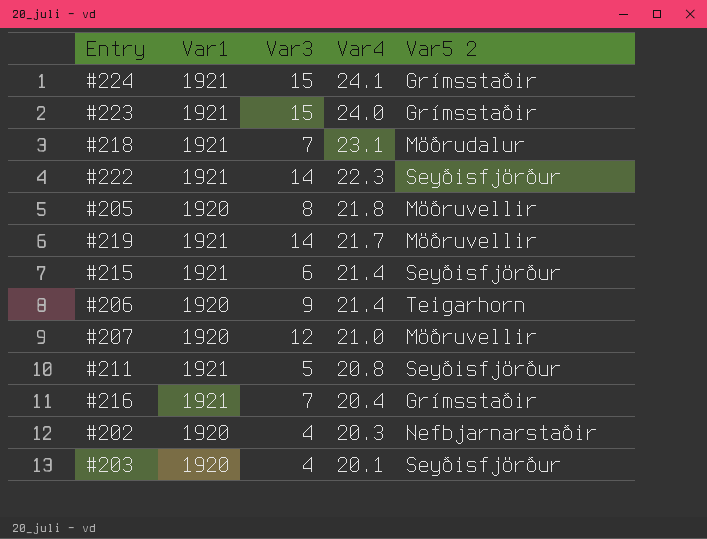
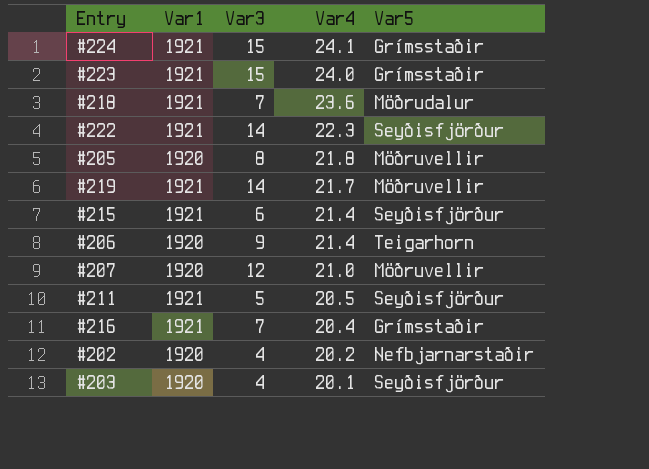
column name: Var5 2 -> Var5
#218 | Var4: 23.1 -> 23.6
#211 | Var4: 20.8 -> 20.5
#202 | Var4: 20.3 -> 20.2

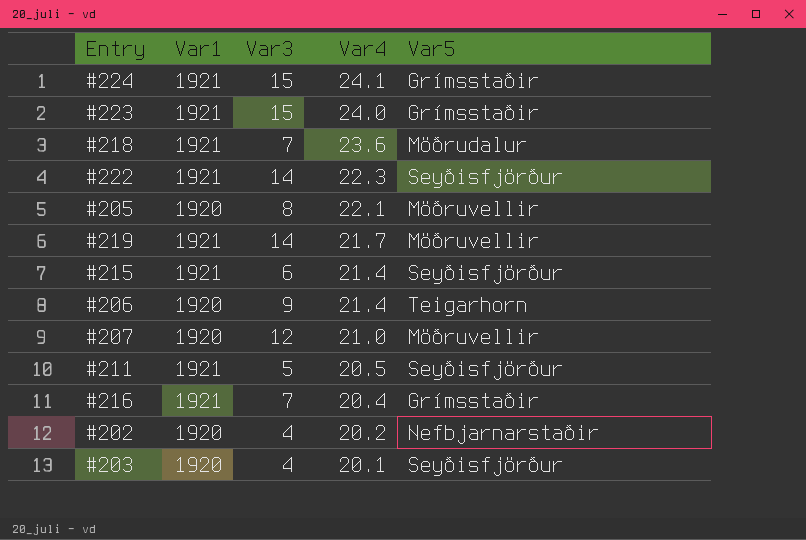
#205 | Var4: 21.8 -> 22.1

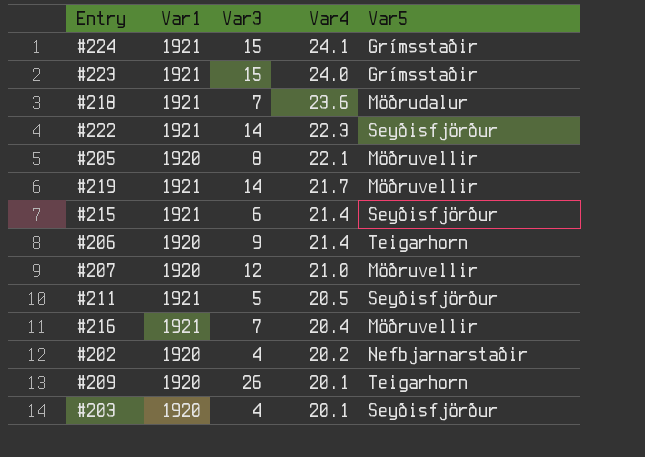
#216 | Var5: Grímsstaðir -> Möðruvellir
row #209: none -> 1920 | 26 | 20.1 | Teigarhorn

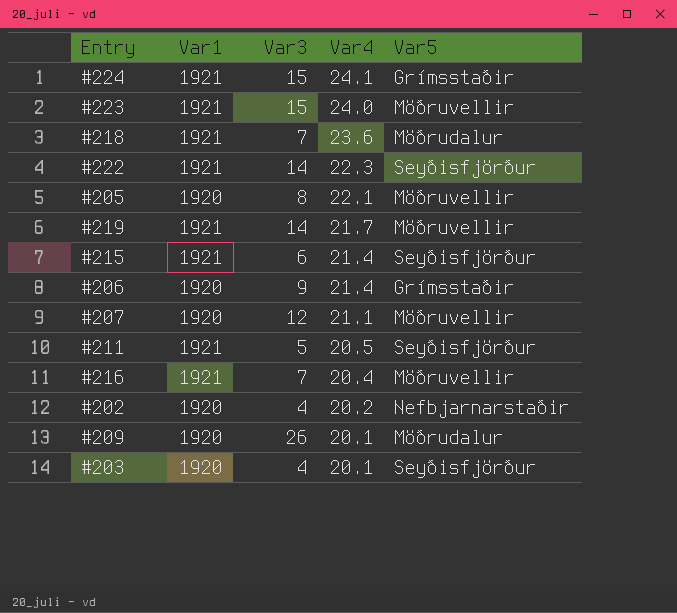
#223 | Var5: Grímsstaðir -> Möðruvellir
#206 | Var5: Teigarhorn -> Grímsstaðir
#207 | Var4: 21.0 -> 21.1
#209 | Var5: Teigarhorn -> Möðrudalur

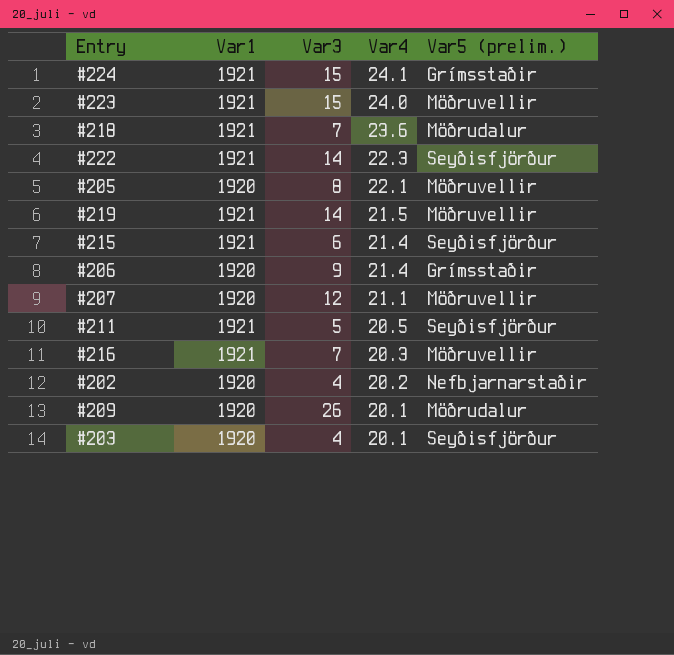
column name: Var5 -> Var5 (prelim.)
#219 | Var4: 21.7 -> 21.5
#216 | Var4: 20.4 -> 20.3

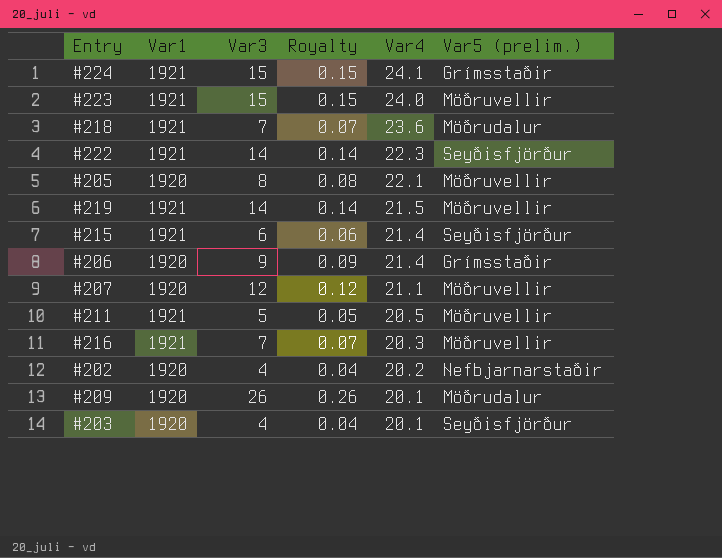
column Royalty | formula: none -> [Var3] * 0.01
#211 | Var5 (prelim.): Seyðisfjörður -> Möðruvellir

